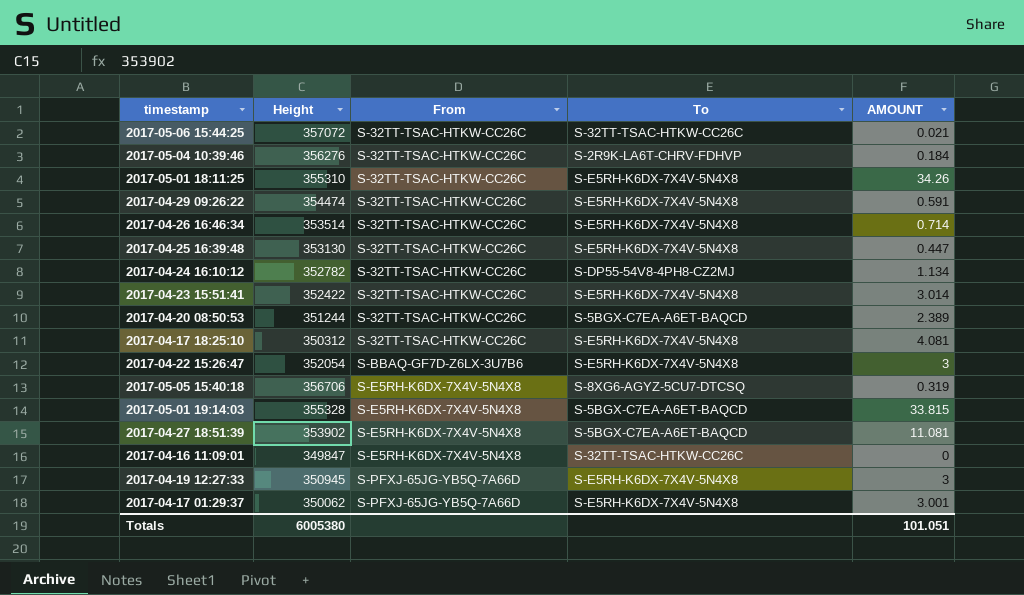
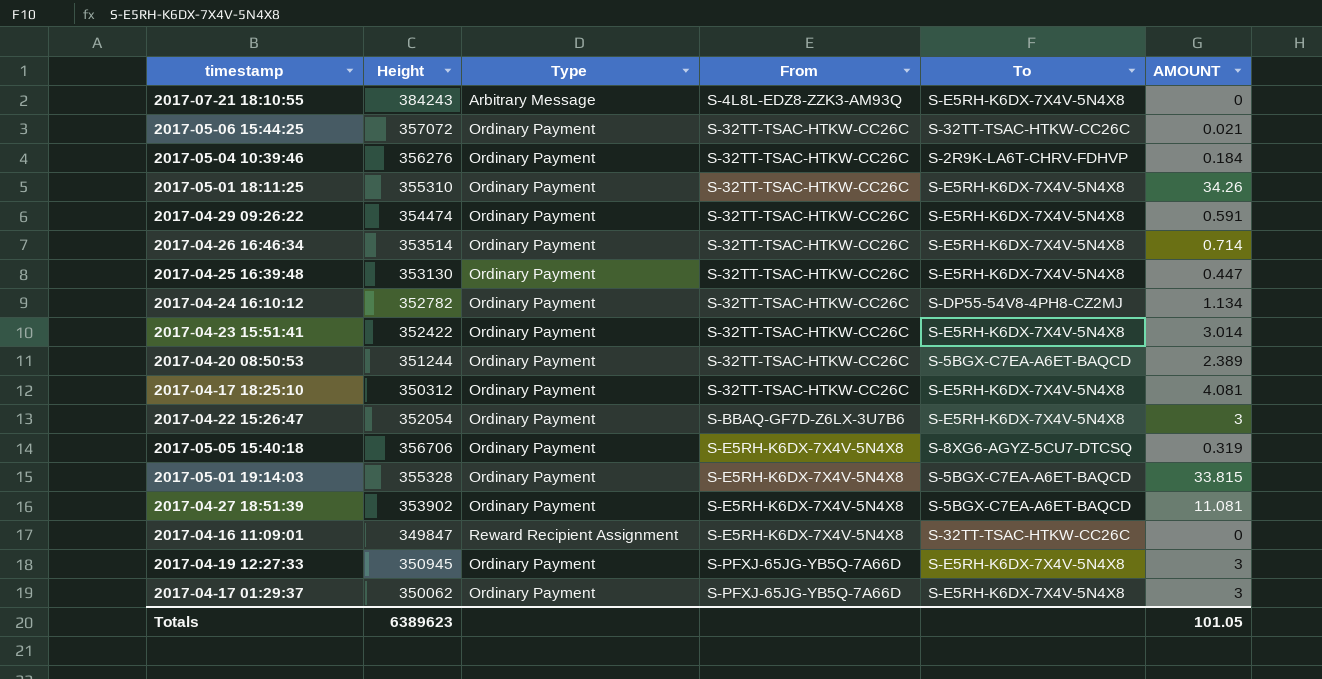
column Type | position: none -> 3
row 2017-07-21 18:10:55: none -> 384243 | Arbitrary Message | S-4L8L-EDZ8-ZZK3-AM93Q | S-E5RH-K6DX-7X4V-5N4X8 | 0
2017-04-17 01:29:37 | AMOUNT: 3.001 -> 3
Totals | Height: 6005380 -> 6389623
Totals | AMOUNT: 101.051 -> 101.05

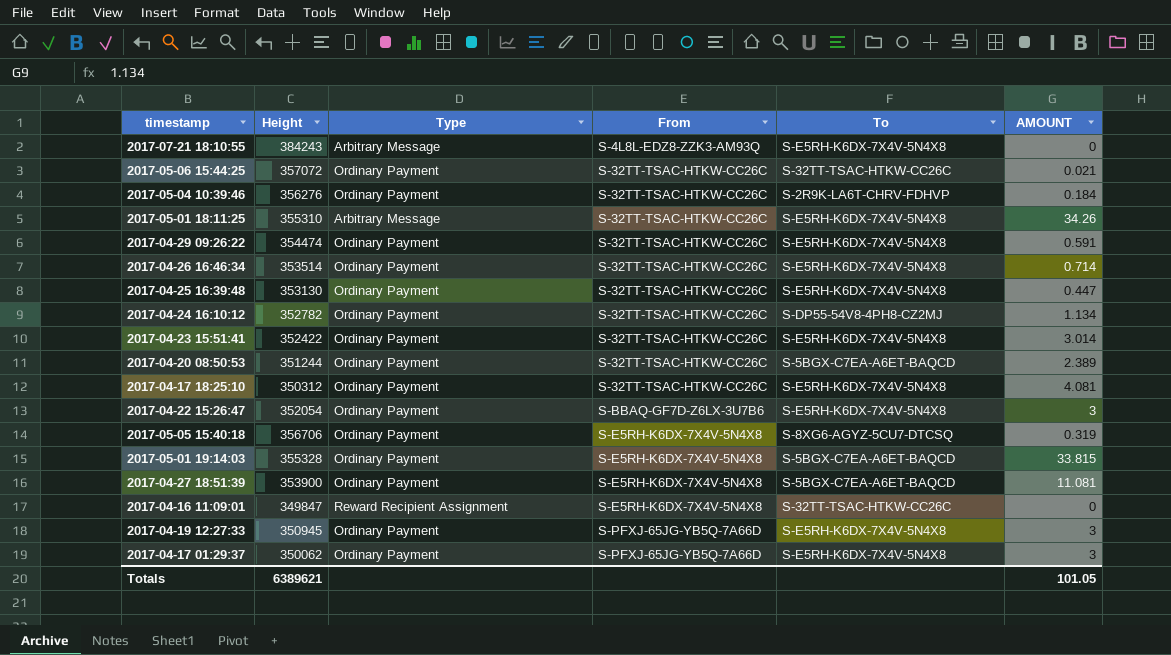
2017-05-01 18:11:25 | Type: Ordinary Payment -> Arbitrary Message
2017-04-27 18:51:39 | Height: 353902 -> 353900
Totals | Height: 6389623 -> 6389621

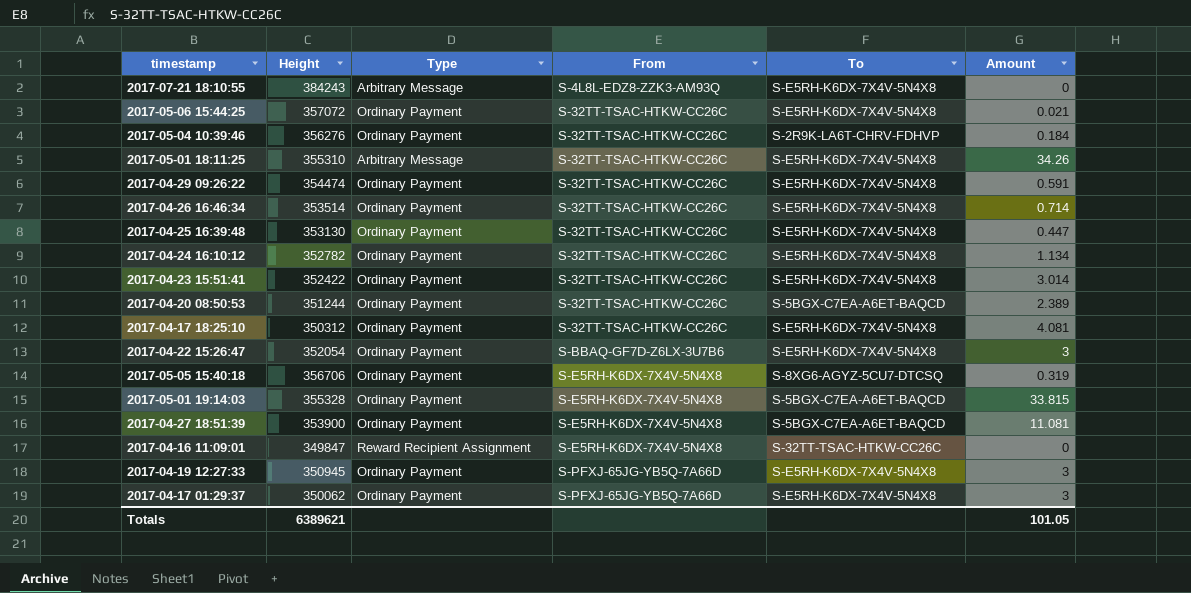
column name: AMOUNT -> Amount
2017-05-06 15:44:25 | To: S-32TT-TSAC-HTKW-CC26C -> S-E5RH-K6DX-7X4V-5N4X8
2017-04-24 16:10:12 | To: S-DP55-54V8-4PH8-CZ2MJ -> S-E5RH-K6DX-7X4V-5N4X8

